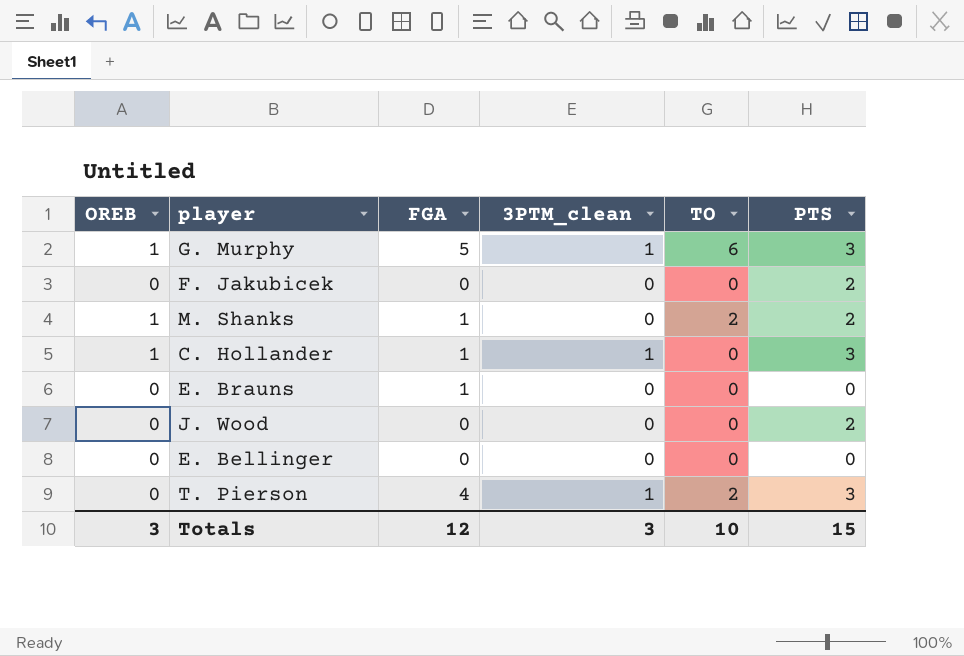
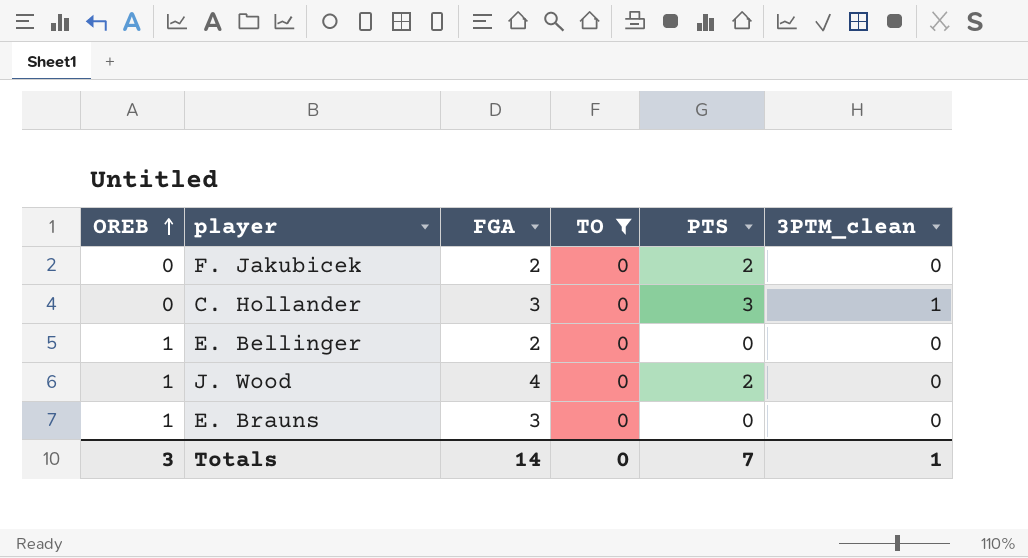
filter: none -> TO = 0
row order: none -> OREB ascending
column 3PTM_clean | position: 4 -> 6
F. Jakubicek | FGA: 0 -> 2
C. Hollander | OREB: 1 -> 0
C. Hollander | FGA: 1 -> 3
E. Bellinger | OREB: 0 -> 1
E. Bellinger | FGA: 0 -> 2
J. Wood | OREB: 0 -> 1
J. Wood | FGA: 0 -> 4
E. Brauns | OREB: 0 -> 1
E. Brauns | FGA: 1 -> 3
Totals | FGA: 12 -> 14
Totals | TO: 10 -> 0
Totals | PTS: 15 -> 7
Totals | 3PTM_clean: 3 -> 1

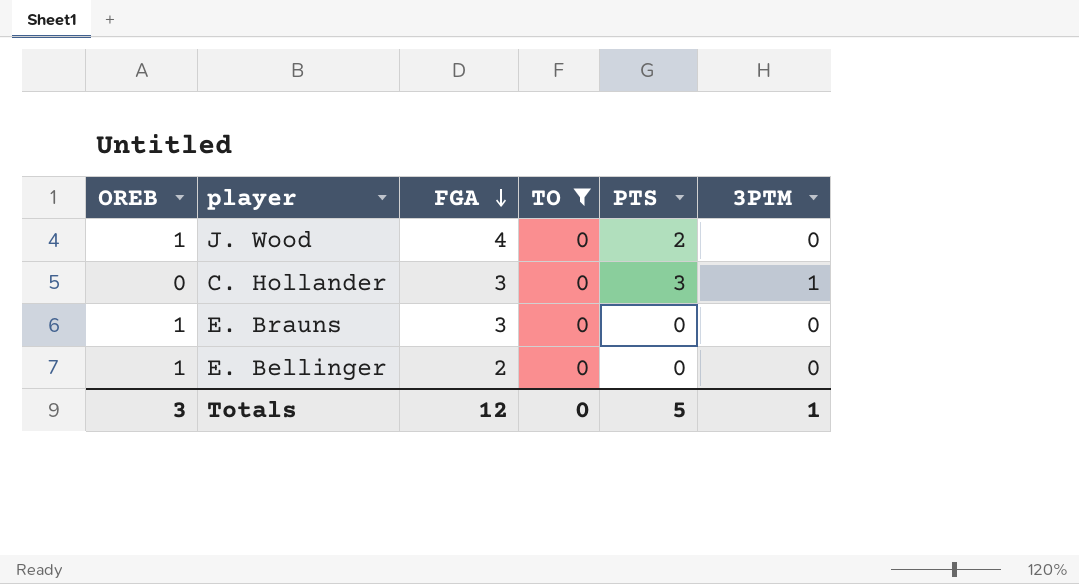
row order: OREB ascending -> FGA descending
column name: 3PTM_clean -> 3PTM
row F. Jakubicek: 0 | 2 | 0 | 2 | 0 -> none
Totals | FGA: 14 -> 12
Totals | PTS: 7 -> 5

